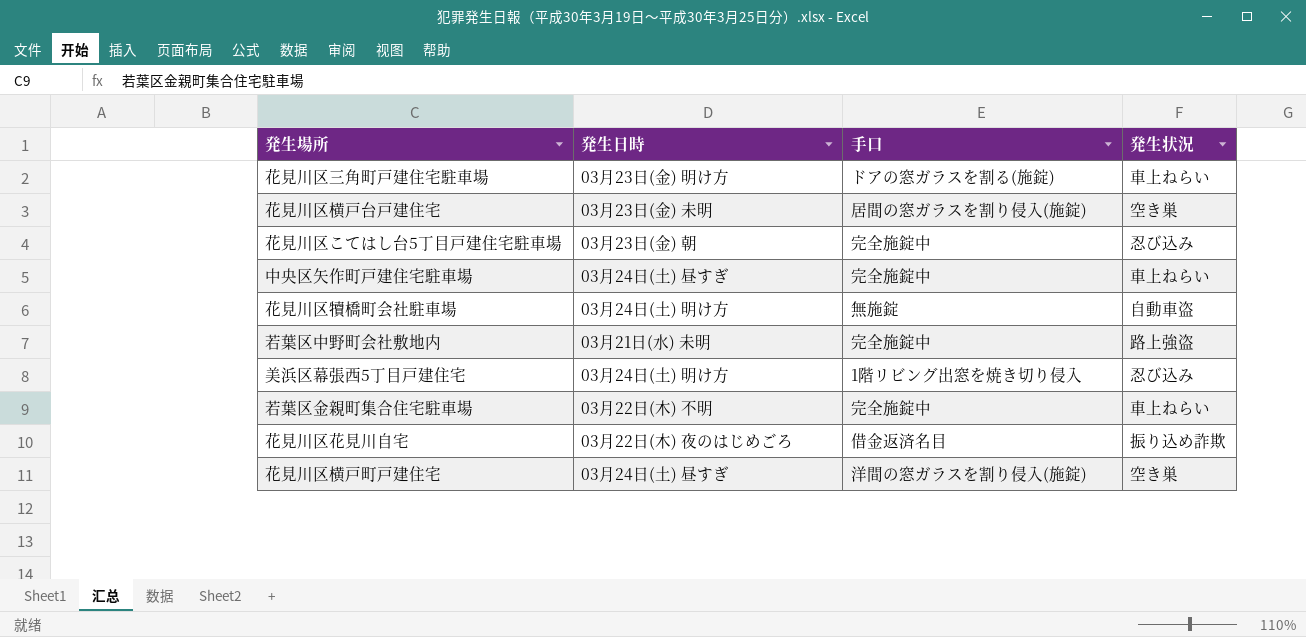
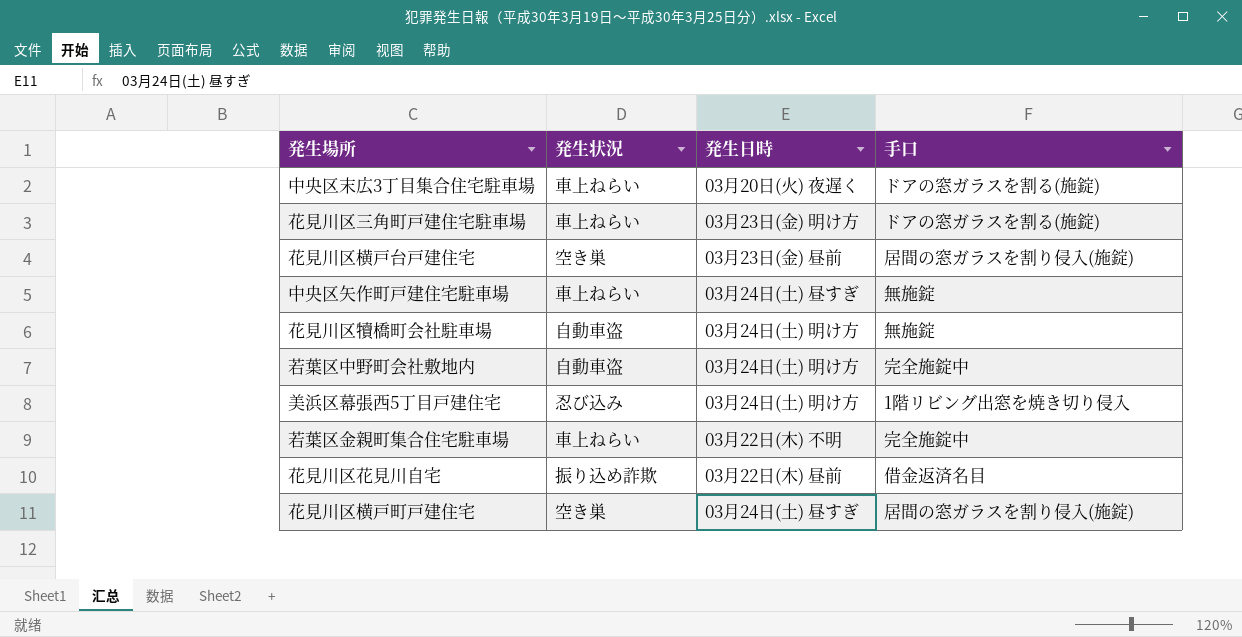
column 発生状況 | position: 4 -> 2
row 花見川区こてはし台5丁目戸建住宅駐車場: 03月23日(金) 朝 | 完全施錠中 | 忍び込み -> none
row 中央区末広3丁目集合住宅駐車場: none -> 車上ねらい | 03月20日(火) 夜遅く | ドアの窓ガラスを割る(施錠)
花見川区横戸台戸建住宅 | 発生日時: 03月23日(金) 未明 -> 03月23日(金) 昼前
中央区矢作町戸建住宅駐車場 | 手口: 完全施錠中 -> 無施錠
若葉区中野町会社敷地内 | 発生状況: 路上強盗 -> 自動車盗
若葉区中野町会社敷地内 | 発生日時: 03月21日(水) 未明 -> 03月24日(土) 明け方
花見川区花見川自宅 | 発生日時: 03月22日(木) 夜のはじめごろ -> 03月22日(木) 昼前
花見川区横戸町戸建住宅 | 手口: 洋間の窓ガラスを割り侵入(施錠) -> 居間の窓ガラスを割り侵入(施錠)

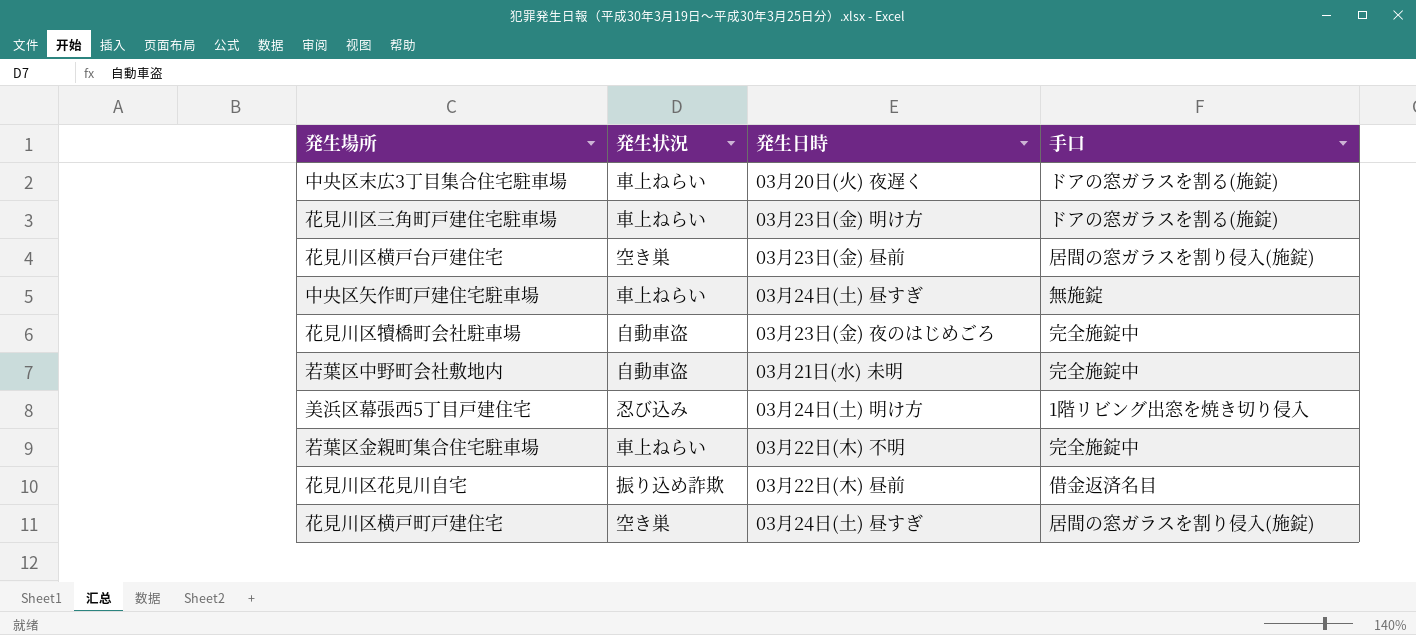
花見川区犢橋町会社駐車場 | 発生日時: 03月24日(土) 明け方 -> 03月23日(金) 夜のはじめごろ
花見川区犢橋町会社駐車場 | 手口: 無施錠 -> 完全施錠中
若葉区中野町会社敷地内 | 発生日時: 03月24日(土) 明け方 -> 03月21日(水) 未明

